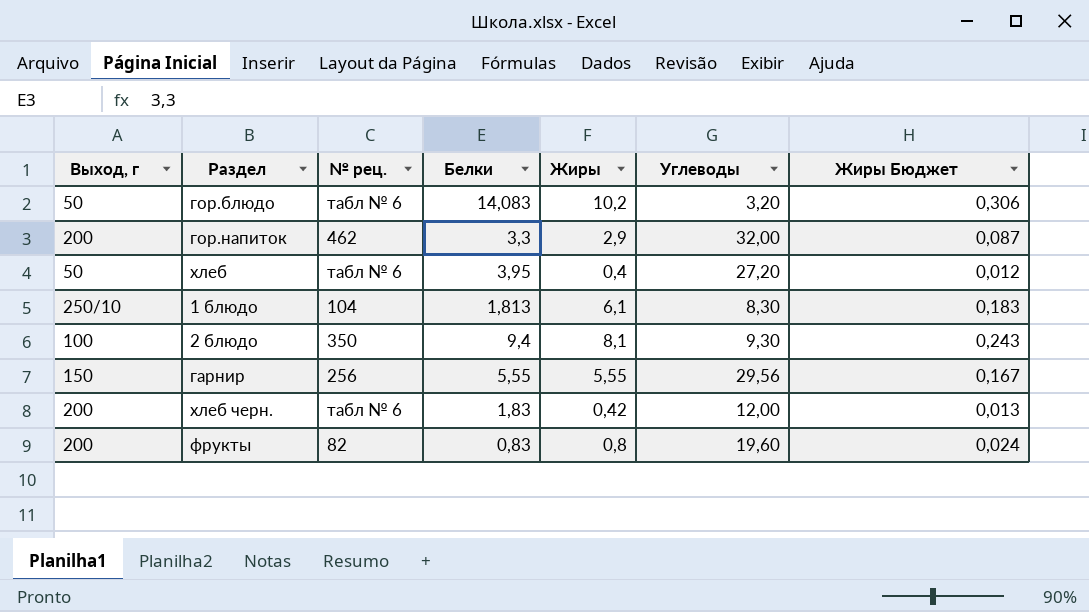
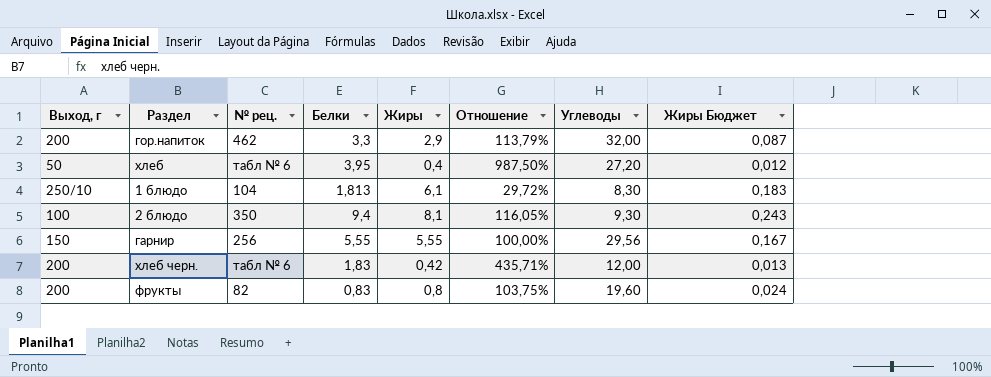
column Отношение | formula: none -> [Белки] / [Жиры]
row гор.блюдо: 50 | табл № 6 | 14,083 | 10,2 | 3,20 | 0,306 -> none

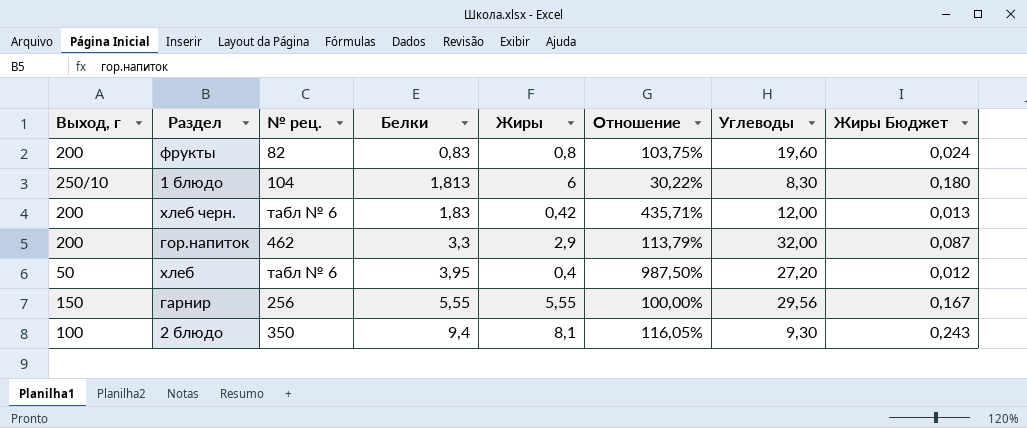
row order: none -> Белки ascending
1 блюдо | Жиры: 6,1 -> 6
1 блюдо | Отношение: 29,72% -> 30,22%
1 блюдо | Жиры Бюджет: 0,183 -> 0,180

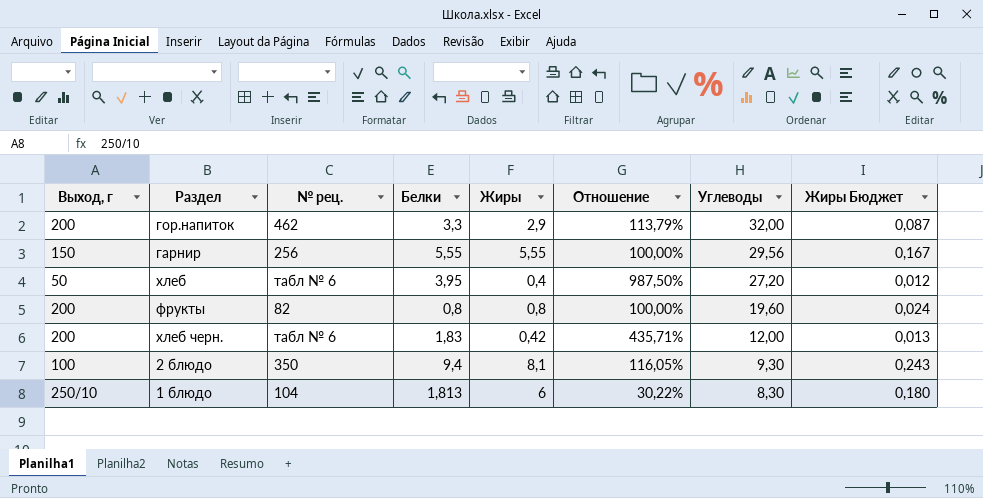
row order: Белки ascending -> Углеводы descending
фрукты | Белки: 0,83 -> 0,8
фрукты | Отношение: 103,75% -> 100,00%

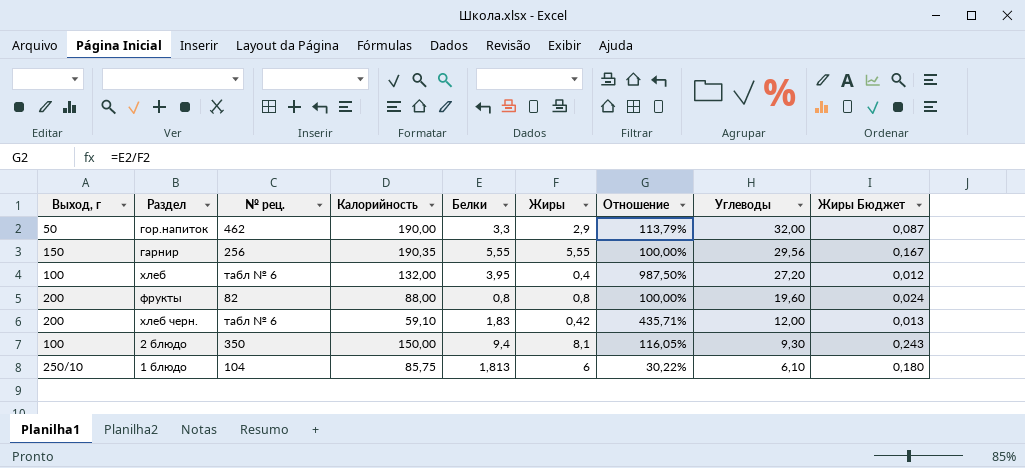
column Калорийность | position: none -> 4
гор.напиток | Выход, г: 200 -> 50
хлеб | Выход, г: 50 -> 100
1 блюдо | Углеводы: 8,30 -> 6,10

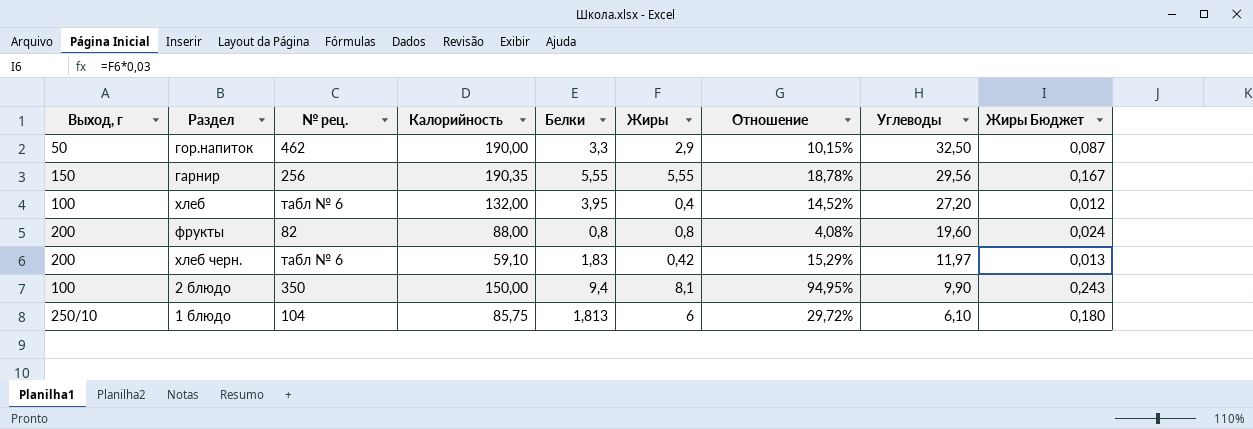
column Отношение | formula: [Белки] / [Жиры] -> [Белки] / [Углеводы]
гор.напиток | Углеводы: 32,00 -> 32,50
хлеб черн. | Углеводы: 12,00 -> 11,97
2 блюдо | Углеводы: 9,30 -> 9,90

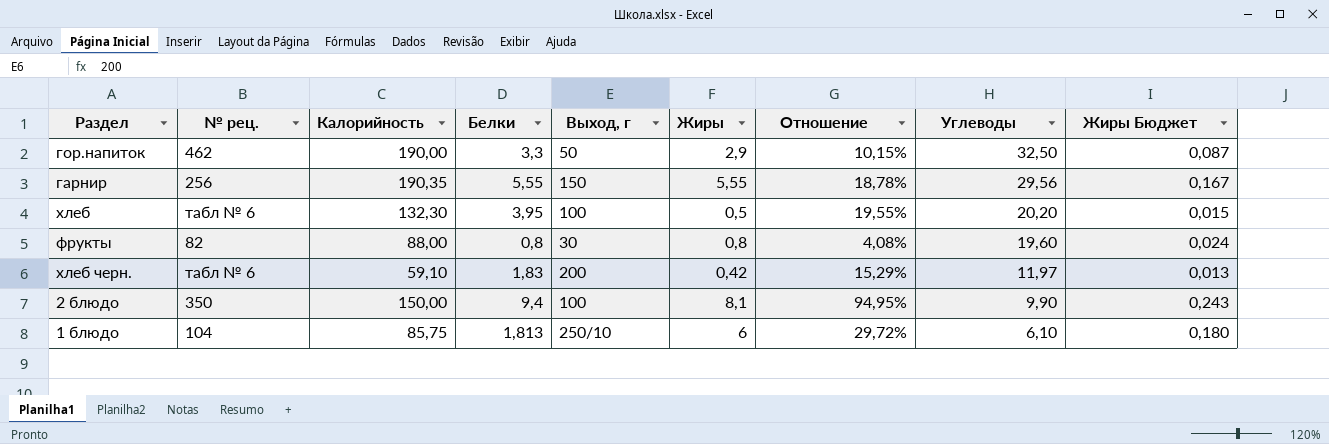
column Выход, г | position: 1 -> 5
хлеб | Калорийность: 132,00 -> 132,30
хлеб | Жиры: 0,4 -> 0,5
хлеб | Отношение: 14,52% -> 19,55%
хлеб | Углеводы: 27,20 -> 20,20
хлеб | Жиры Бюджет: 0,012 -> 0,015
фрукты | Выход, г: 200 -> 30

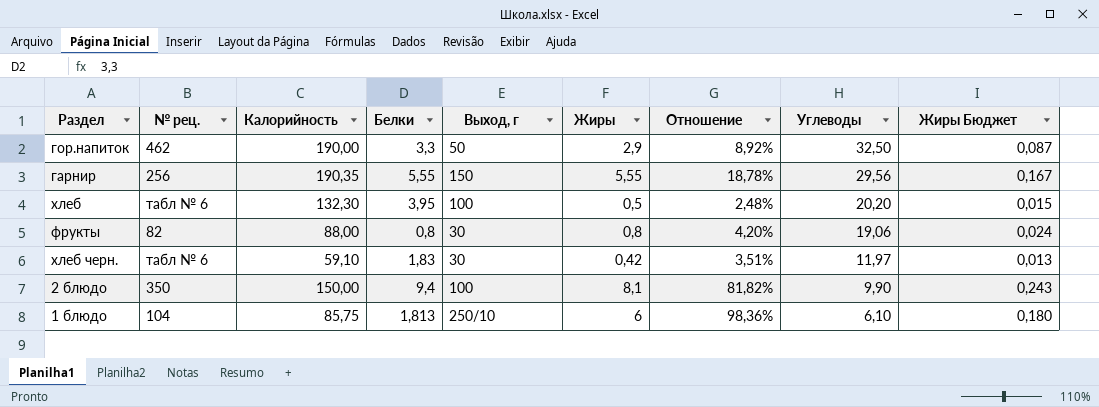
column Отношение | formula: [Белки] / [Углеводы] -> [Жиры] / [Углеводы]
фрукты | Углеводы: 19,60 -> 19,06
хлеб черн. | Выход, г: 200 -> 30

